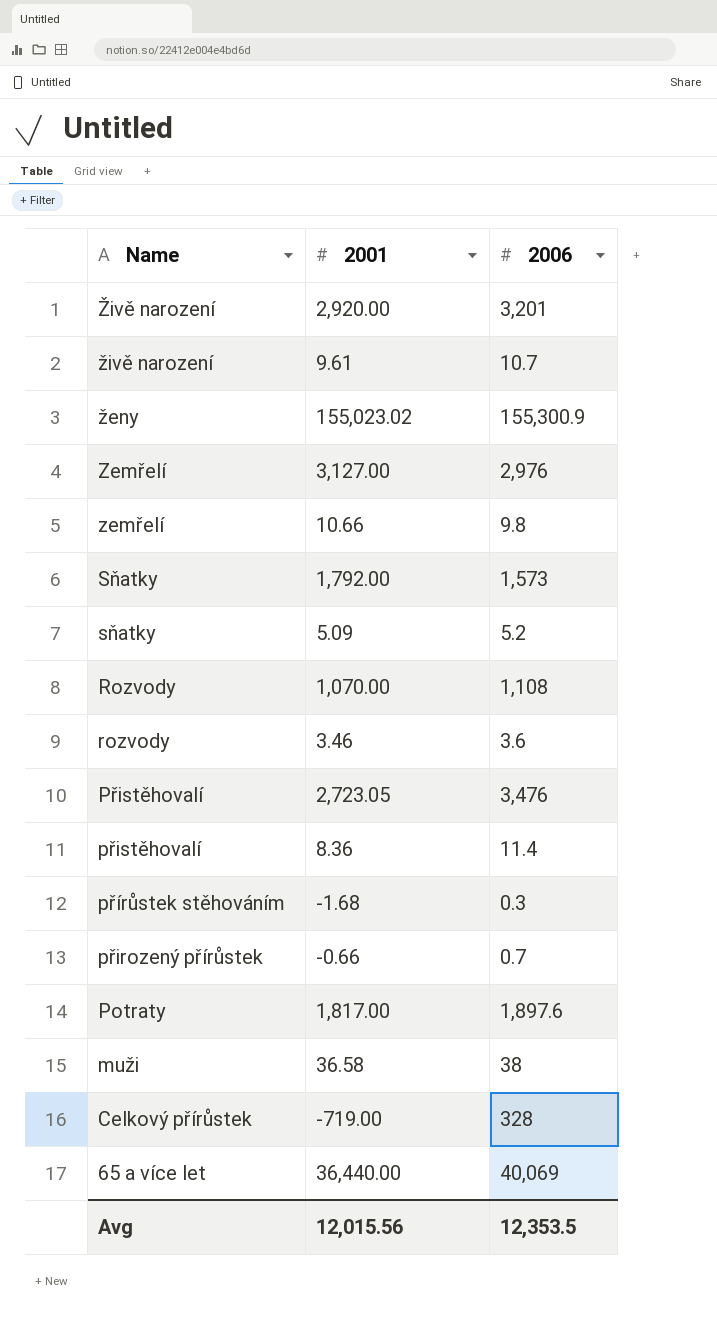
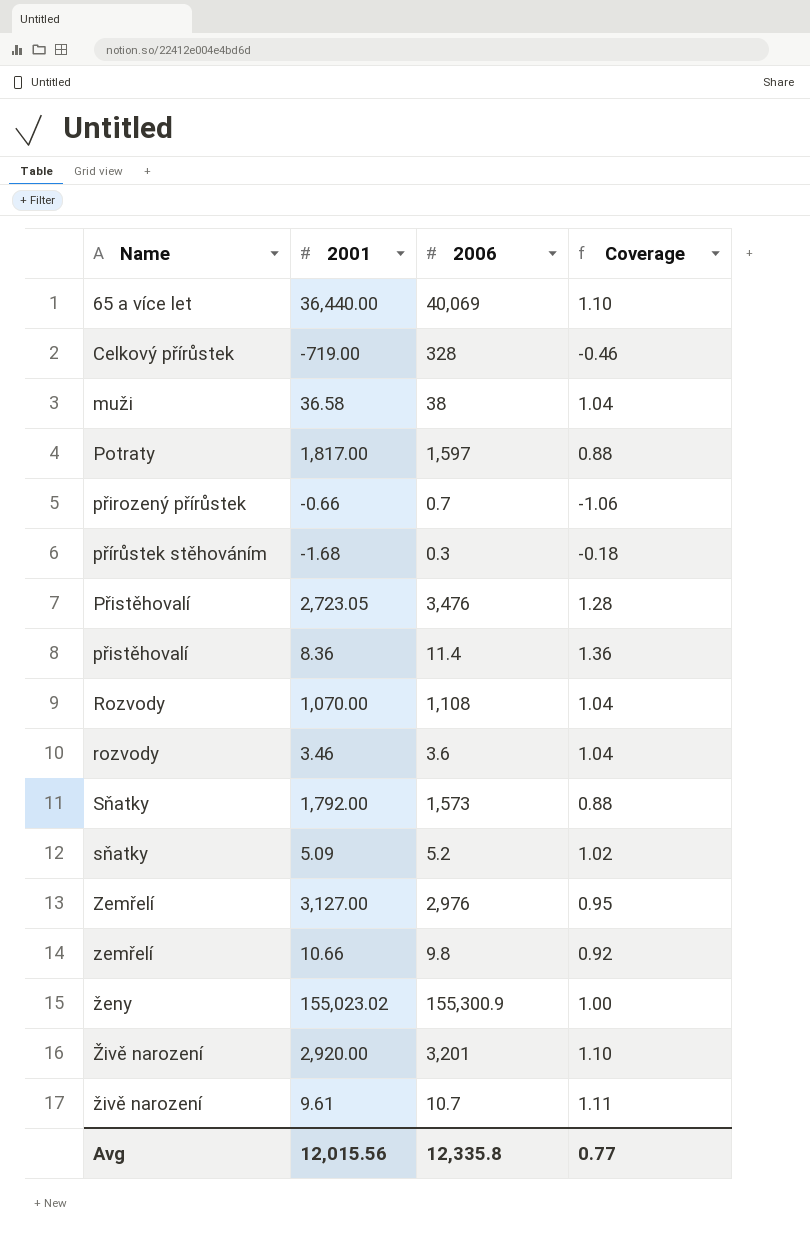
row order: Name descending -> Name ascending
column Coverage | formula: none -> [2006] / [2001]
Potraty | 2006: 1,897.6 -> 1,597
Avg | 2006: 12,353.5 -> 12,335.8

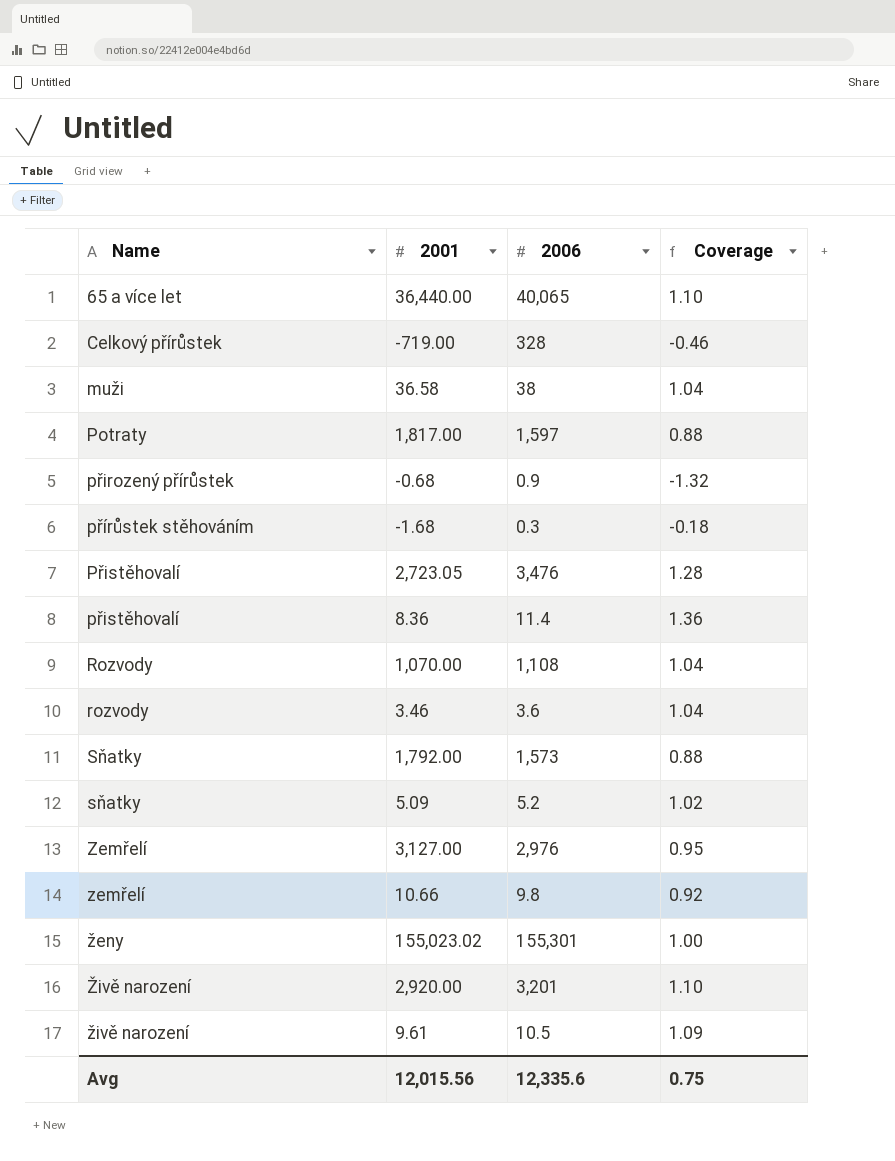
65 a více let | 2006: 40,069 -> 40,065
přirozený přírůstek | 2001: -0.66 -> -0.68
přirozený přírůstek | 2006: 0.7 -> 0.9
přirozený přírůstek | Coverage: -1.06 -> -1.32
ženy | 2006: 155,300.9 -> 155,301
živě narození | 2006: 10.7 -> 10.5
živě narození | Coverage: 1.11 -> 1.09
Avg | 2006: 12,335.8 -> 12,335.6
Avg | Coverage: 0.77 -> 0.75

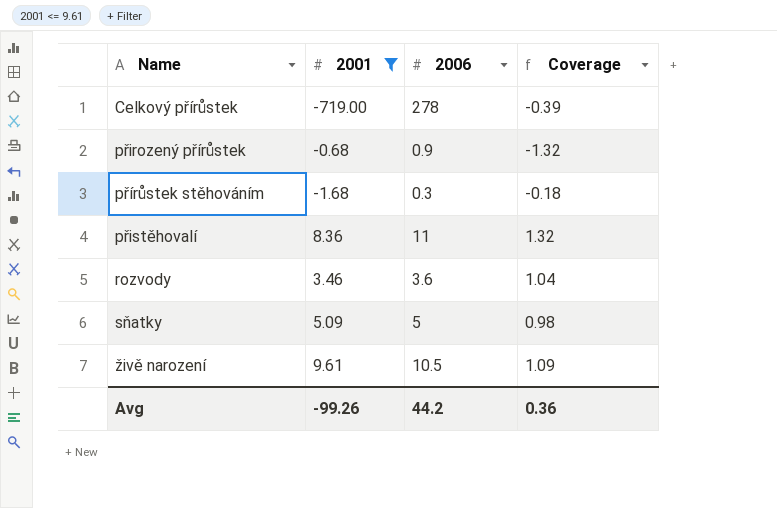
filter: none -> 2001 <= 9.61
Celkový přírůstek | 2006: 328 -> 278
Celkový přírůstek | Coverage: -0.46 -> -0.39
přistěhovalí | 2006: 11.4 -> 11
přistěhovalí | Coverage: 1.36 -> 1.32
sňatky | 2006: 5.2 -> 5
sňatky | Coverage: 1.02 -> 0.98
Avg | 2001: 12,015.56 -> -99.26
Avg | 2006: 12,335.6 -> 44.2
Avg | Coverage: 0.75 -> 0.36

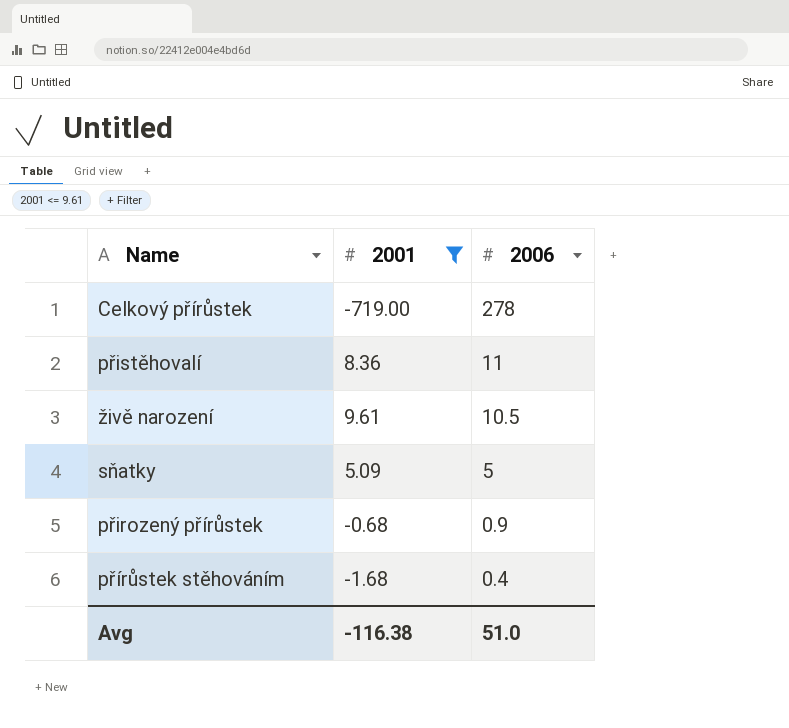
row order: Name ascending -> 2006 descending
column Coverage | formula: [2006] / [2001] -> none
row rozvody: 3.46 | 3.6 | 1.04 -> none
přírůstek stěhováním | 2006: 0.3 -> 0.4
Avg | 2001: -99.26 -> -116.38
Avg | 2006: 44.2 -> 51.0

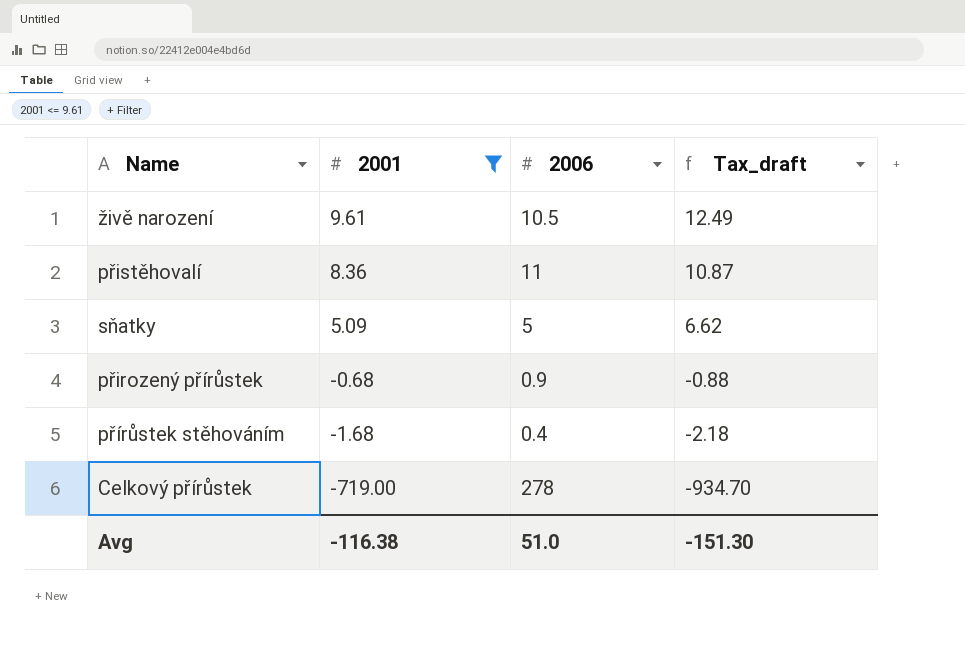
row order: 2006 descending -> 2001 descending
column Tax_draft | formula: none -> [2001] * 1.3

